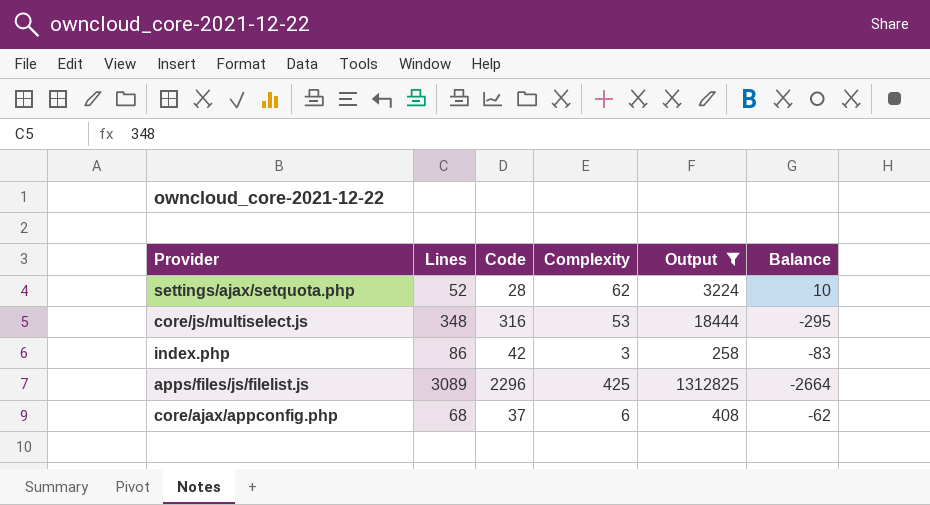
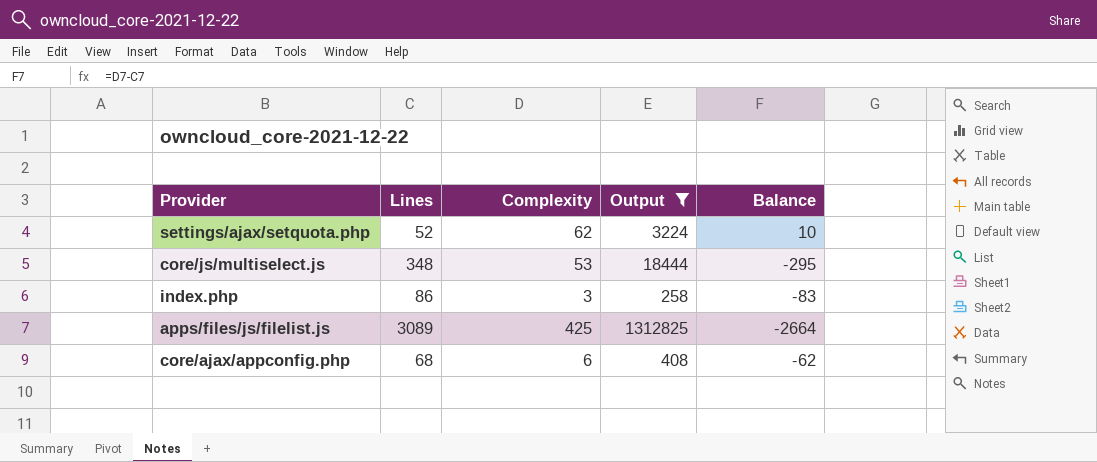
column Code | position: 3 -> none

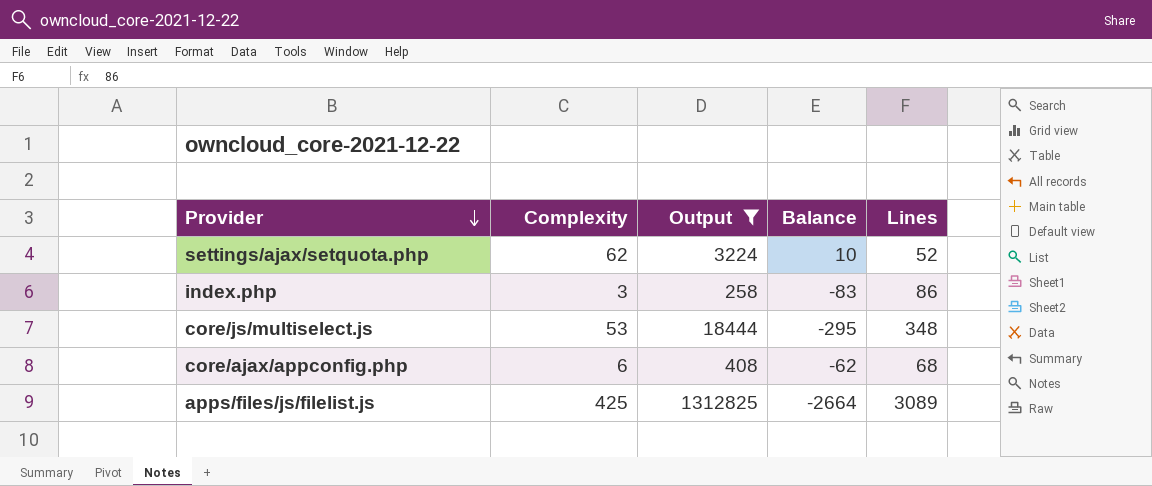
row order: none -> Provider descending
column Lines | position: 2 -> 5

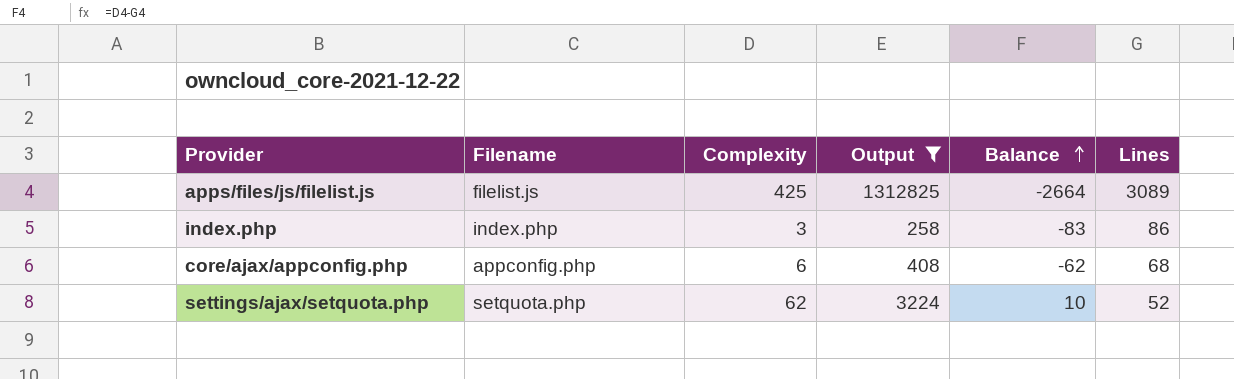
row order: Provider descending -> Balance ascending
column Filename | position: none -> 2
row core/js/multiselect.js: 53 | 18444 | -295 | 348 -> none

